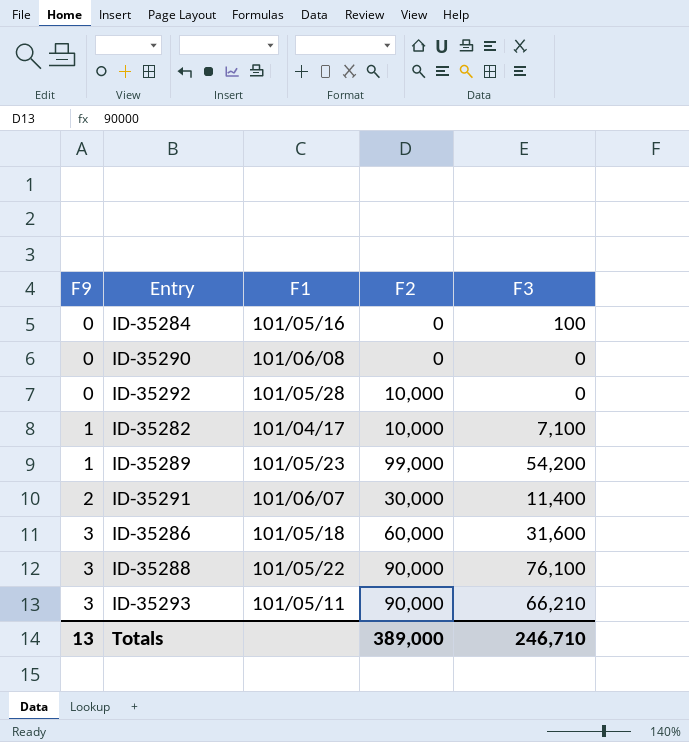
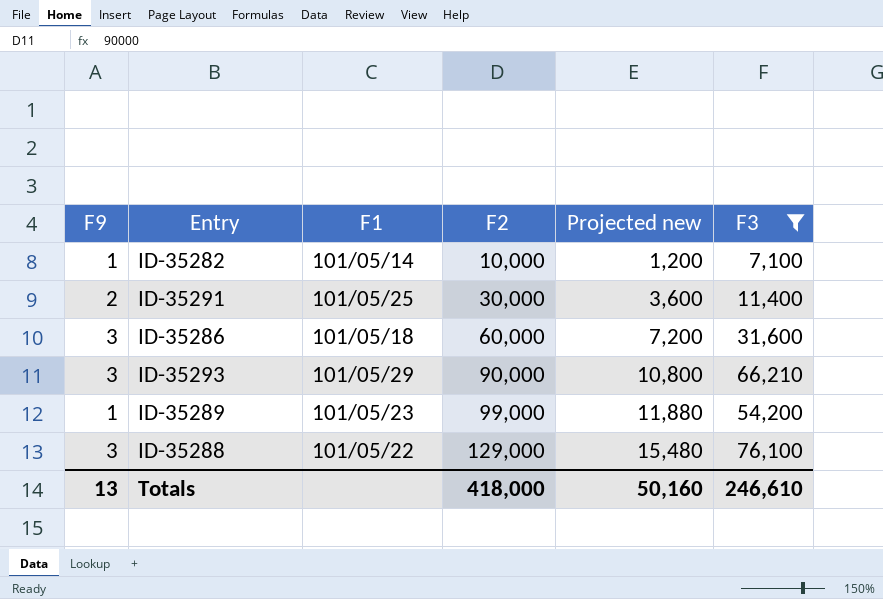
filter: none -> F3 >= 7,100
row order: F9 ascending -> F2 ascending
column Projected new | formula: none -> [F2] * 0.12
ID-35282 | F1: 101/04/17 -> 101/05/14
ID-35291 | F1: 101/06/07 -> 101/05/25
ID-35293 | F1: 101/05/11 -> 101/05/29
ID-35288 | F2: 90,000 -> 129,000
Totals | F2: 389,000 -> 418,000
Totals | F3: 246,710 -> 246,610

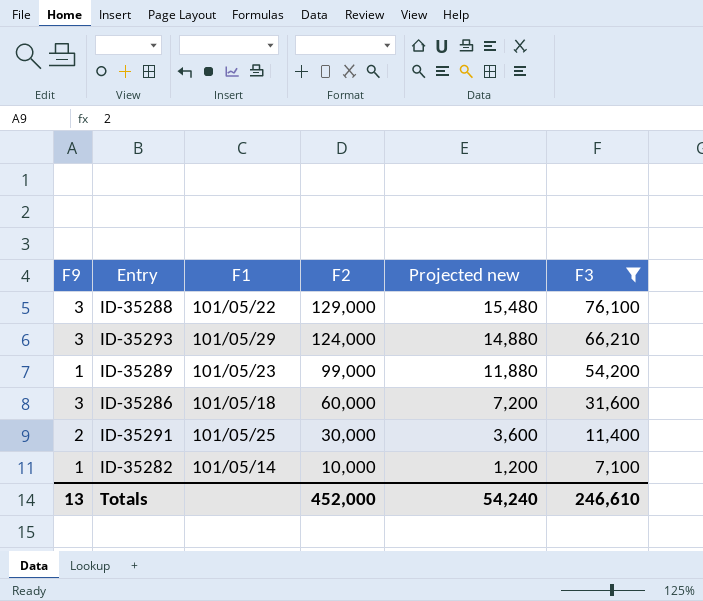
row order: F2 ascending -> F2 descending
ID-35293 | F2: 90,000 -> 124,000
ID-35293 | Projected new: 10,800 -> 14,880
Totals | F2: 418,000 -> 452,000
Totals | Projected new: 50,160 -> 54,240

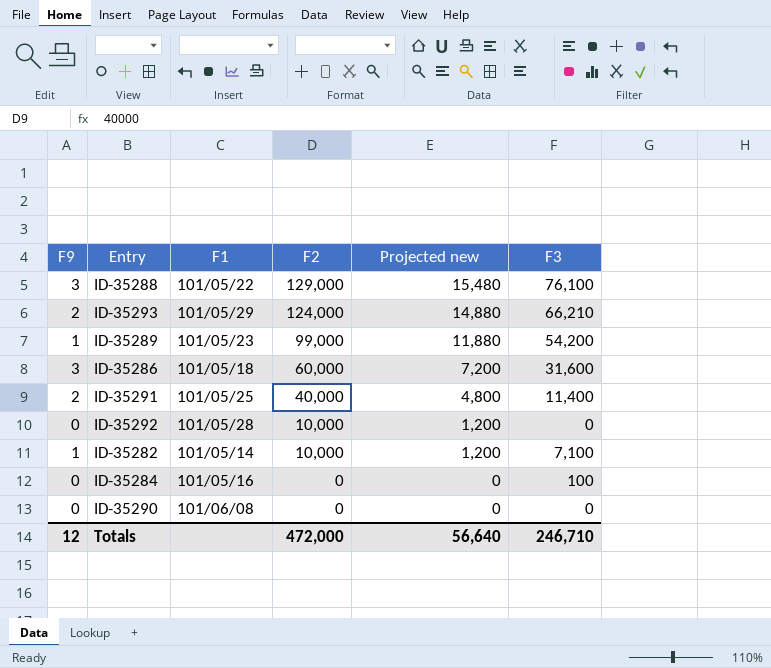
filter: F3 >= 7,100 -> none
ID-35293 | F9: 3 -> 2
ID-35291 | F2: 30,000 -> 40,000
ID-35291 | Projected new: 3,600 -> 4,800
Totals | F9: 13 -> 12
Totals | F2: 452,000 -> 472,000
Totals | Projected new: 54,240 -> 56,640
Totals | F3: 246,610 -> 246,710

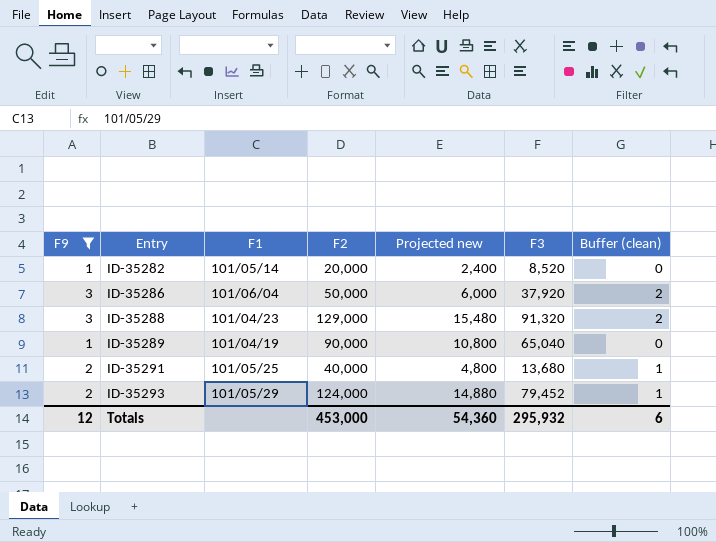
filter: none -> F9 != 0
row order: F2 descending -> Entry ascending
column Buffer (clean) | formula: none -> [F9] - 1
ID-35282 | F2: 10,000 -> 20,000
ID-35282 | Projected new: 1,200 -> 2,400
ID-35282 | F3: 7,100 -> 8,520
ID-35286 | F1: 101/05/18 -> 101/06/04
ID-35286 | F2: 60,000 -> 50,000
ID-35286 | Projected new: 7,200 -> 6,000
ID-35286 | F3: 31,600 -> 37,920
ID-35288 | F1: 101/05/22 -> 101/04/23
ID-35288 | F3: 76,100 -> 91,320
ID-35289 | F1: 101/05/23 -> 101/04/19
ID-35289 | F2: 99,000 -> 90,000
ID-35289 | Projected new: 11,880 -> 10,800
ID-35289 | F3: 54,200 -> 65,040
ID-35291 | F3: 11,400 -> 13,680
ID-35293 | F3: 66,210 -> 79,452
Totals | F2: 472,000 -> 453,000
Totals | Projected new: 56,640 -> 54,360
Totals | F3: 246,710 -> 295,932

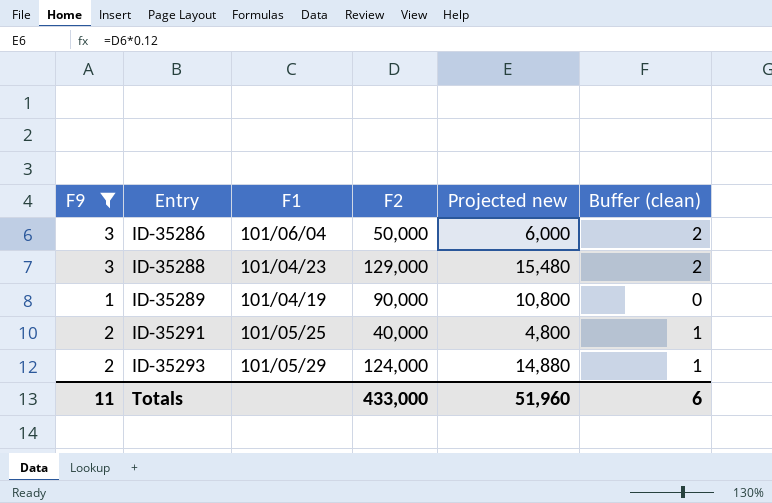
column F3 | position: 6 -> none
row ID-35282: 1 | 101/05/14 | 20,000 | 2,400 | 8,520 | 0 -> none
Totals | F9: 12 -> 11
Totals | F2: 453,000 -> 433,000
Totals | Projected new: 54,360 -> 51,960

